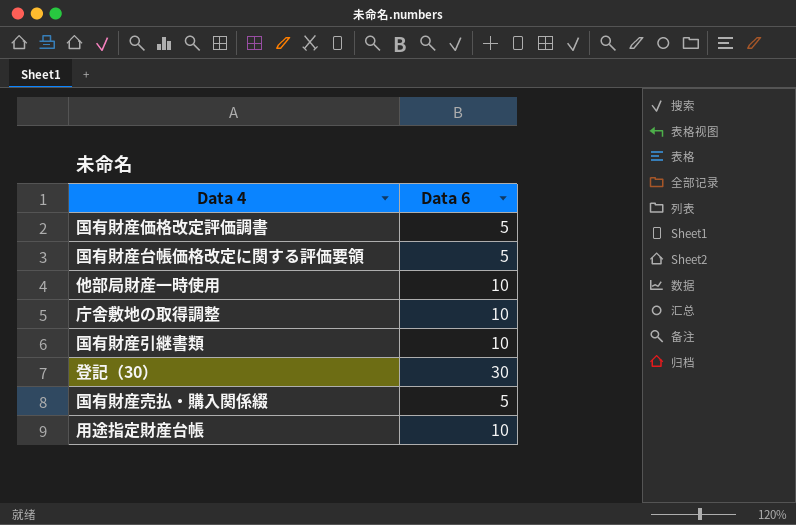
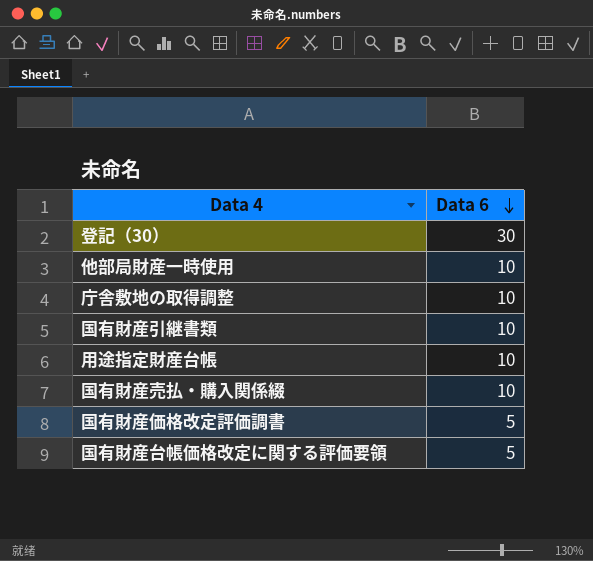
row order: none -> Data 6 descending
国有財産売払・購入関係綴 | Data 6: 5 -> 10

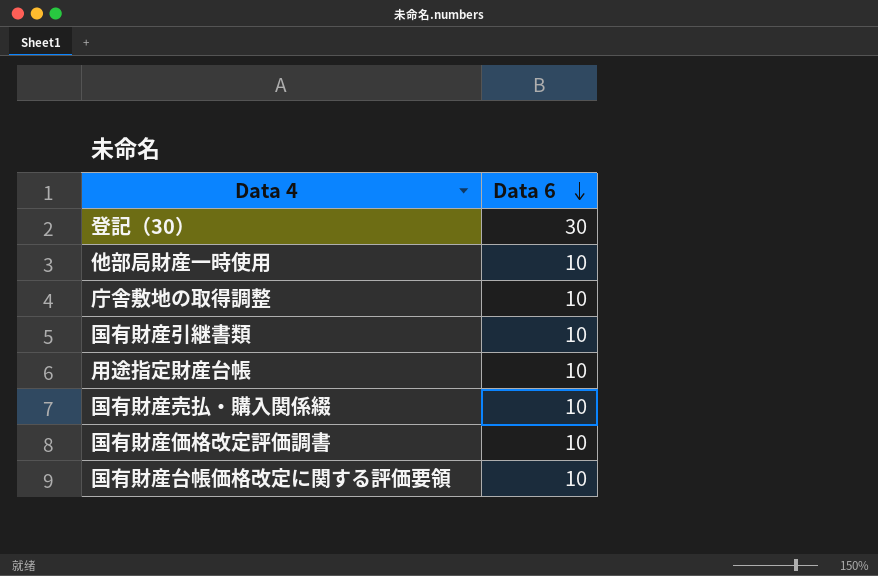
国有財産価格改定評価調書 | Data 6: 5 -> 10
国有財産台帳価格改定に関する評価要領 | Data 6: 5 -> 10

